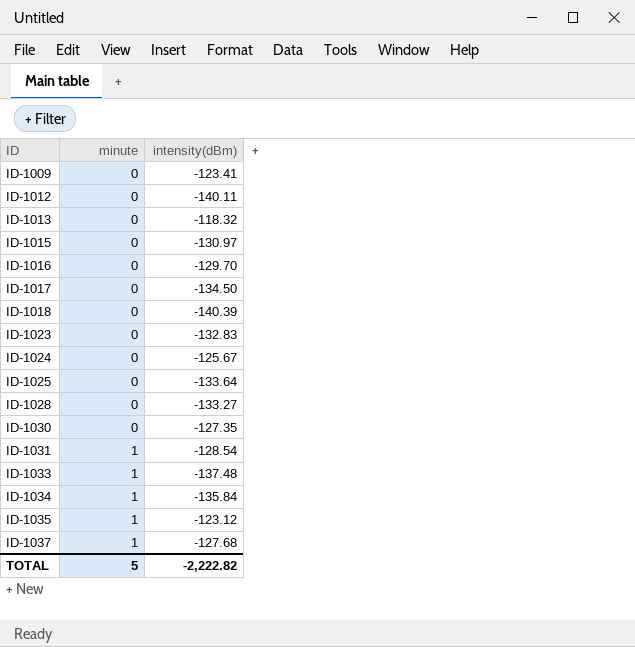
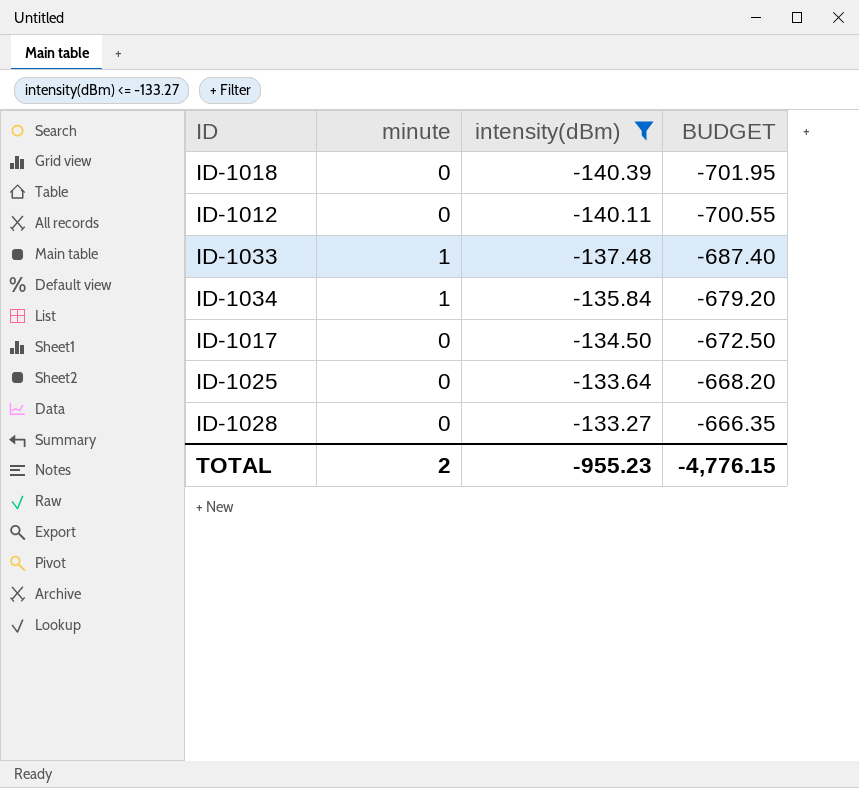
filter: none -> intensity(dBm) <= -133.27
row order: ID ascending -> intensity(dBm) ascending
column BUDGET | formula: none -> [intensity(dBm)] * 5
TOTAL | minute: 5 -> 2
TOTAL | intensity(dBm): -2,222.82 -> -955.23

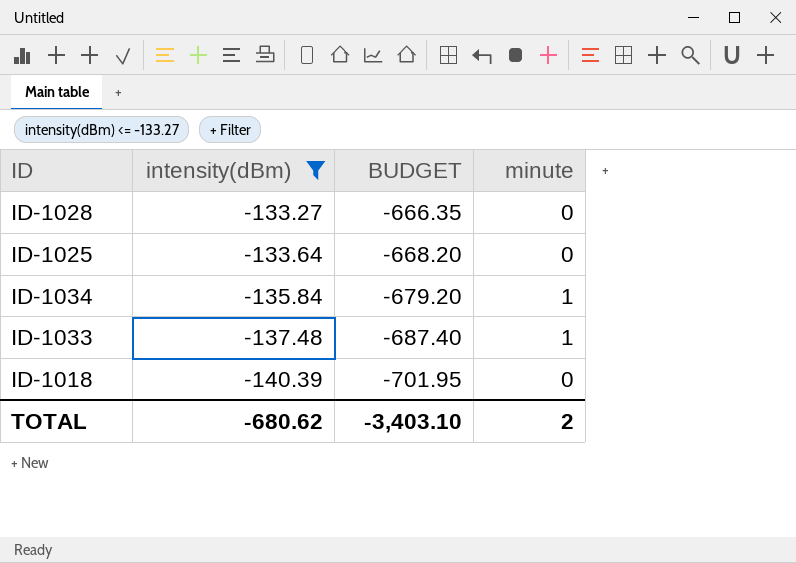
row order: intensity(dBm) ascending -> intensity(dBm) descending
column minute | position: 2 -> 4
row ID-1012: 0 | -140.11 | -700.55 -> none
row ID-1017: 0 | -134.50 | -672.50 -> none
TOTAL | intensity(dBm): -955.23 -> -680.62
TOTAL | BUDGET: -4,776.15 -> -3,403.10

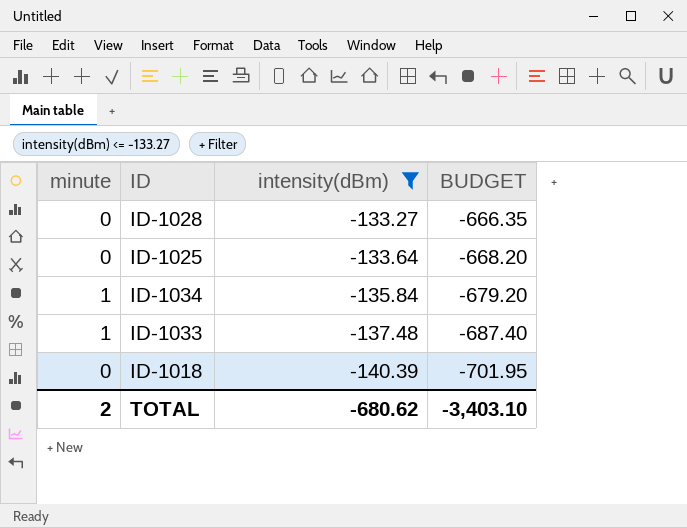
column minute | position: 4 -> 1

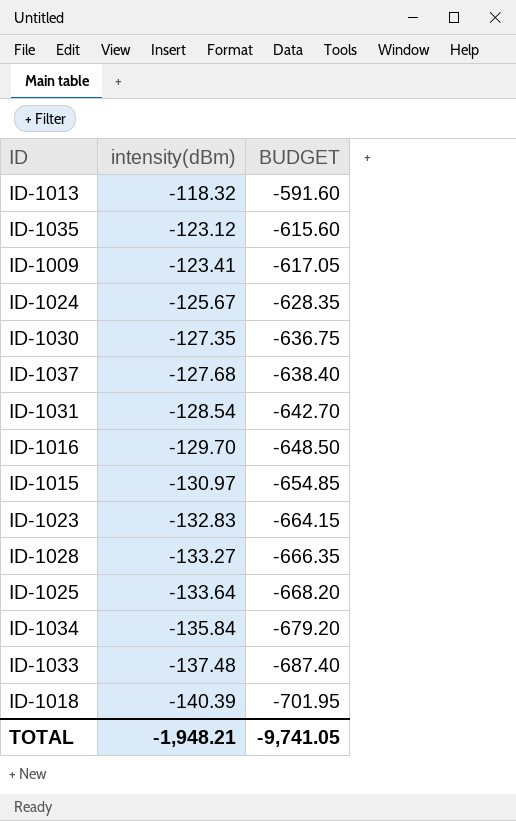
filter: intensity(dBm) <= -133.27 -> none
column minute | position: 1 -> none
TOTAL | intensity(dBm): -680.62 -> -1,948.21
TOTAL | BUDGET: -3,403.10 -> -9,741.05

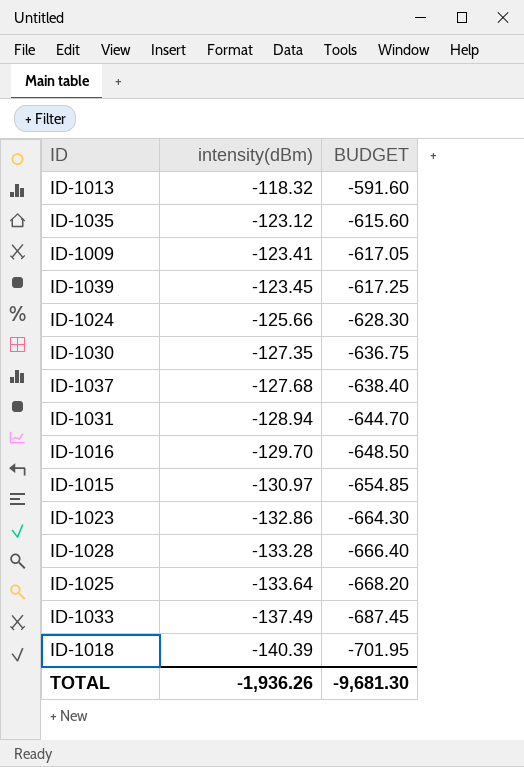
row ID-1034: -135.84 | -679.20 -> none
row ID-1039: none -> -123.45 | -617.25
ID-1024 | intensity(dBm): -125.67 -> -125.66
ID-1024 | BUDGET: -628.35 -> -628.30
ID-1031 | intensity(dBm): -128.54 -> -128.94
ID-1031 | BUDGET: -642.70 -> -644.70
ID-1023 | intensity(dBm): -132.83 -> -132.86
ID-1023 | BUDGET: -664.15 -> -664.30
ID-1028 | intensity(dBm): -133.27 -> -133.28
ID-1028 | BUDGET: -666.35 -> -666.40
ID-1033 | intensity(dBm): -137.48 -> -137.49
ID-1033 | BUDGET: -687.40 -> -687.45
TOTAL | intensity(dBm): -1,948.21 -> -1,936.26
TOTAL | BUDGET: -9,741.05 -> -9,681.30

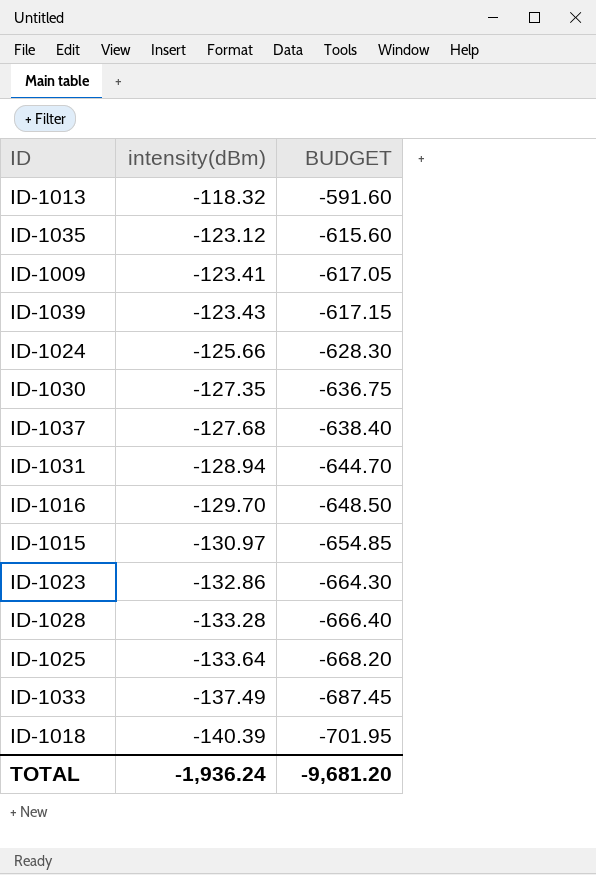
ID-1039 | intensity(dBm): -123.45 -> -123.43
ID-1039 | BUDGET: -617.25 -> -617.15
TOTAL | intensity(dBm): -1,936.26 -> -1,936.24
TOTAL | BUDGET: -9,681.30 -> -9,681.20

